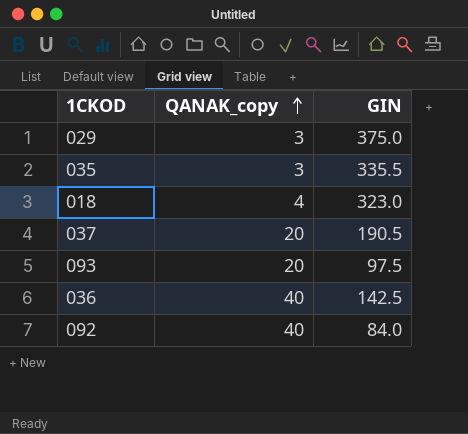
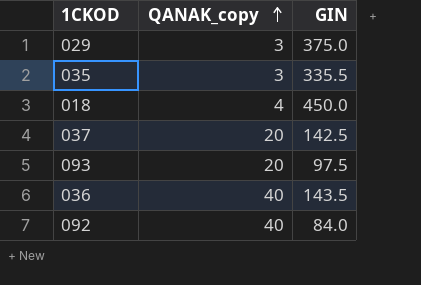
018 | GIN: 323.0 -> 450.0
037 | GIN: 190.5 -> 142.5
036 | GIN: 142.5 -> 143.5

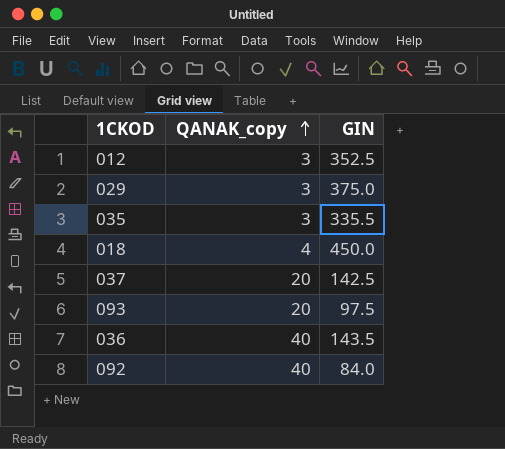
row 012: none -> 3 | 352.5

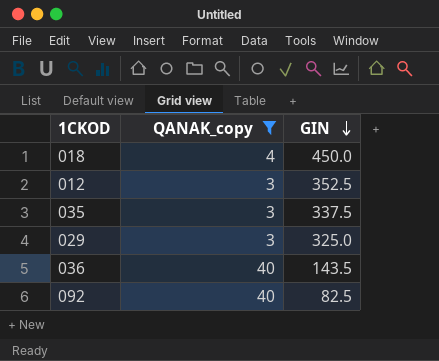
filter: none -> QANAK_copy != 20
row order: QANAK_copy ascending -> GIN descending
035 | GIN: 335.5 -> 337.5
029 | GIN: 375.0 -> 325.0
092 | GIN: 84.0 -> 82.5

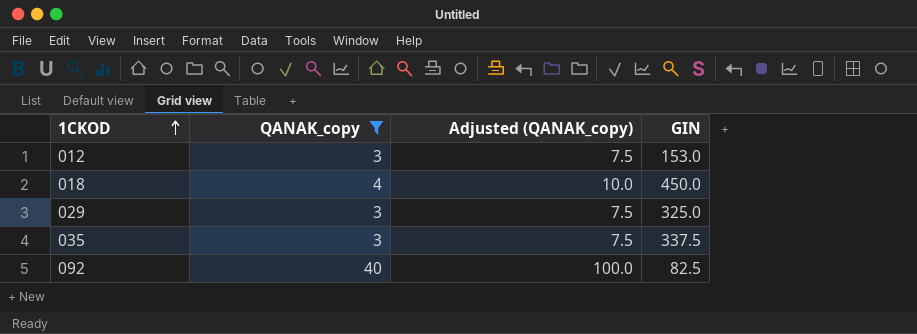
row order: GIN descending -> 1CKOD ascending
column Adjusted (QANAK_copy) | formula: none -> [QANAK_copy] * 2.5
row 036: 40 | 143.5 -> none
012 | GIN: 352.5 -> 153.0

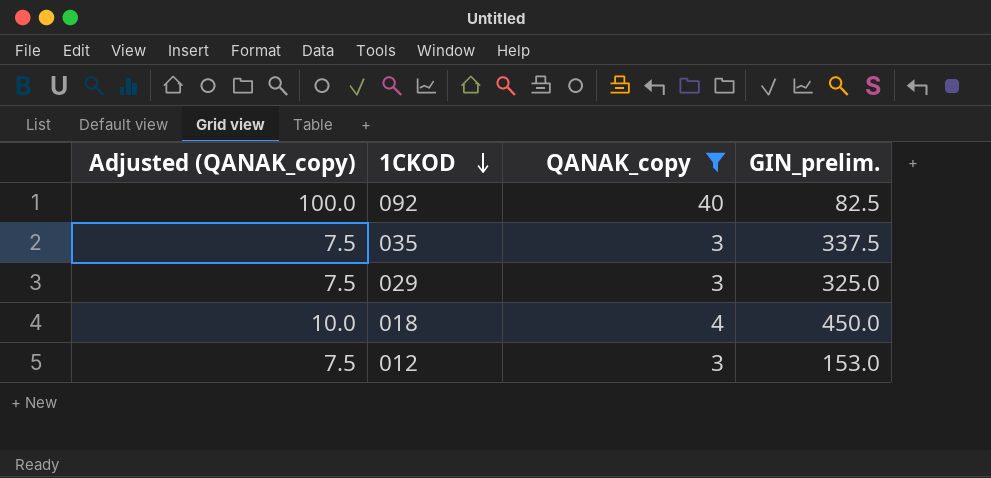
row order: 1CKOD ascending -> 1CKOD descending
column Adjusted (QANAK_copy) | position: 3 -> 1
column name: GIN -> GIN_prelim.

